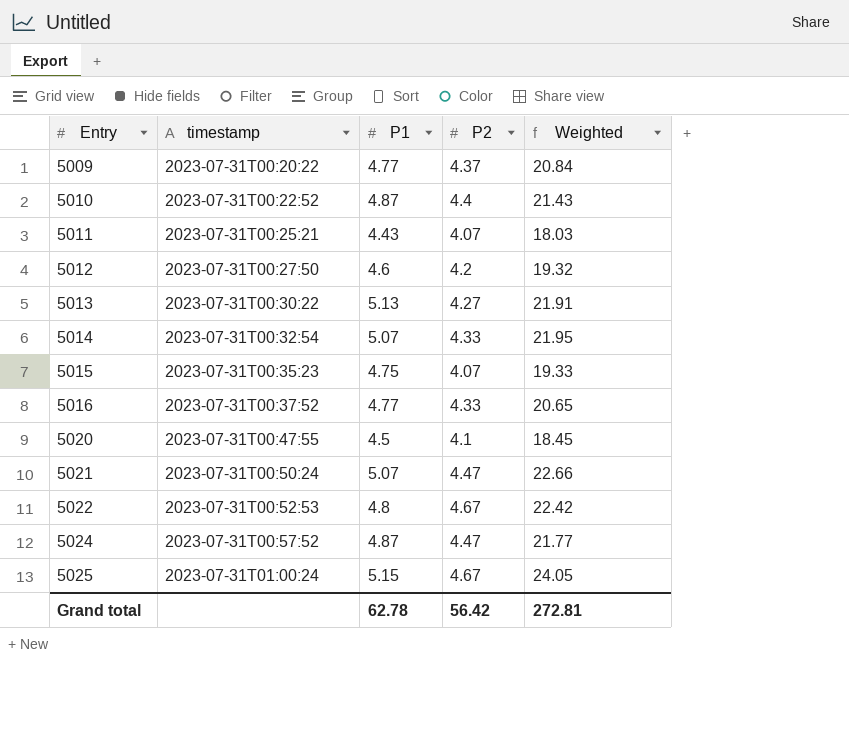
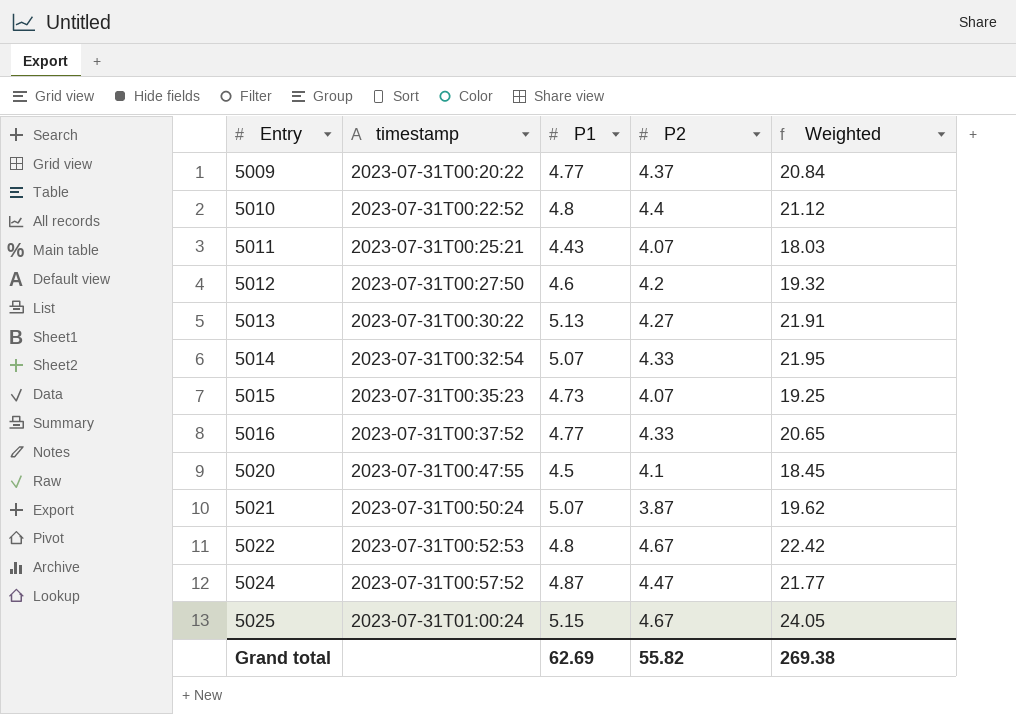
5010 | P1: 4.87 -> 4.8
5010 | Weighted: 21.43 -> 21.12
5015 | P1: 4.75 -> 4.73
5015 | Weighted: 19.33 -> 19.25
5021 | P2: 4.47 -> 3.87
5021 | Weighted: 22.66 -> 19.62
Grand total | P1: 62.78 -> 62.69
Grand total | P2: 56.42 -> 55.82
Grand total | Weighted: 272.81 -> 269.38

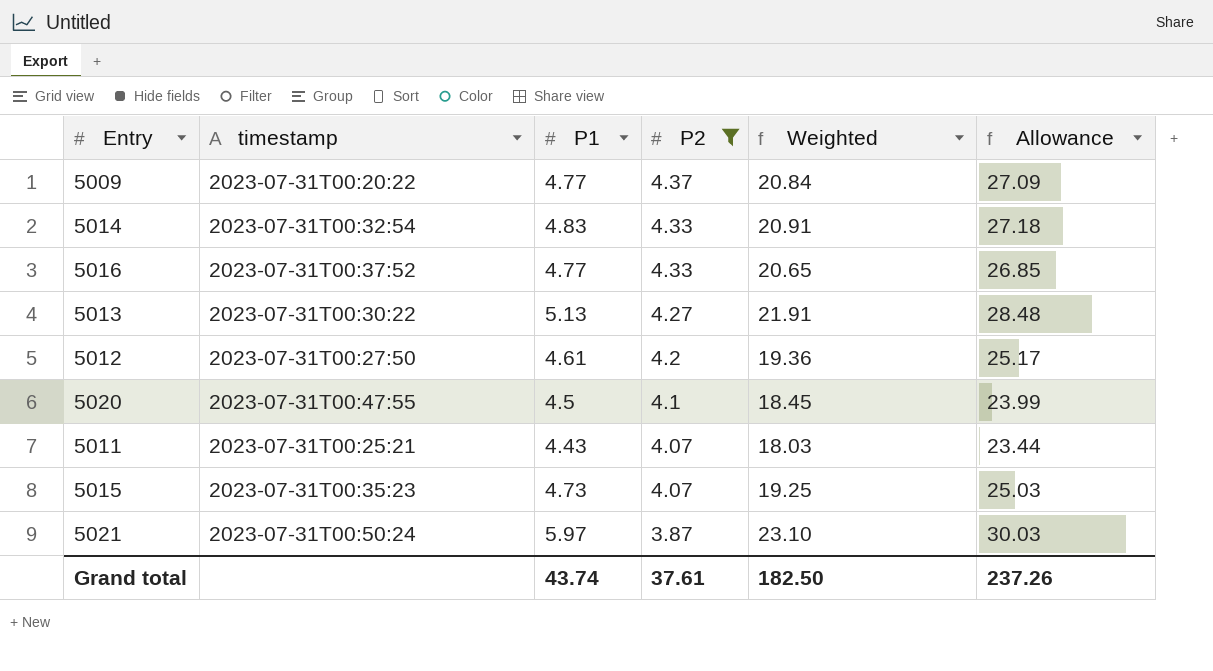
filter: none -> P2 <= 4.37
row order: Entry ascending -> P2 descending
column Allowance | formula: none -> [Weighted] * 1.3
5014 | P1: 5.07 -> 4.83
5014 | Weighted: 21.95 -> 20.91
5012 | P1: 4.6 -> 4.61
5012 | Weighted: 19.32 -> 19.36
5021 | P1: 5.07 -> 5.97
5021 | Weighted: 19.62 -> 23.10
Grand total | P1: 62.69 -> 43.74
Grand total | P2: 55.82 -> 37.61
Grand total | Weighted: 269.38 -> 182.50

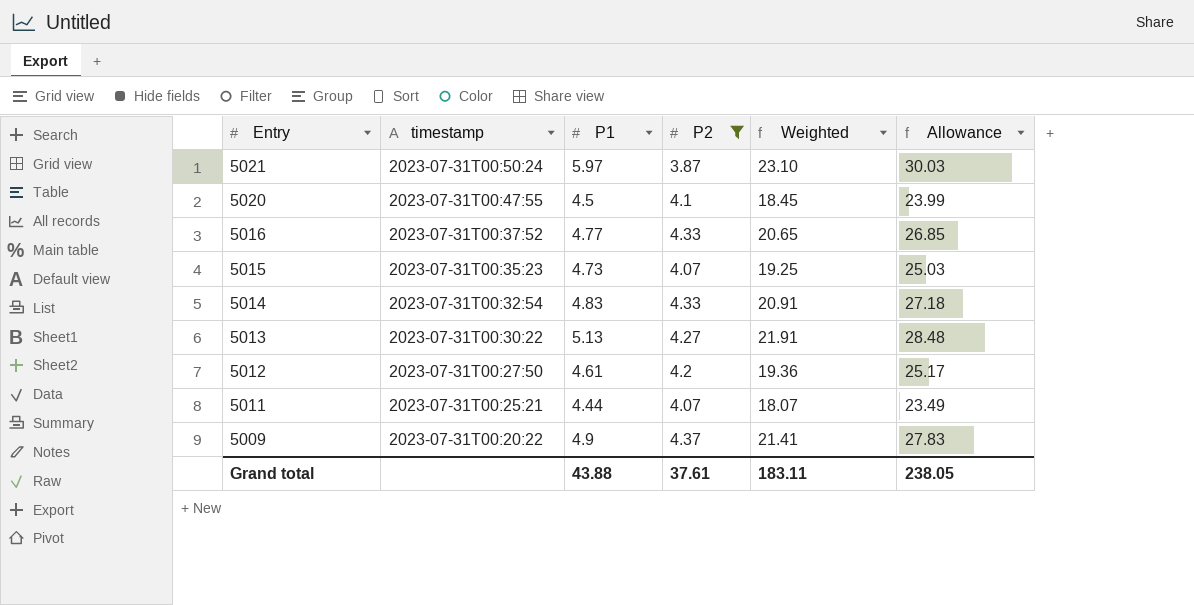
row order: P2 descending -> Entry descending
5011 | P1: 4.43 -> 4.44
5011 | Weighted: 18.03 -> 18.07
5011 | Allowance: 23.44 -> 23.49
5009 | P1: 4.77 -> 4.9
5009 | Weighted: 20.84 -> 21.41
5009 | Allowance: 27.09 -> 27.83
Grand total | P1: 43.74 -> 43.88
Grand total | Weighted: 182.50 -> 183.11
Grand total | Allowance: 237.26 -> 238.05

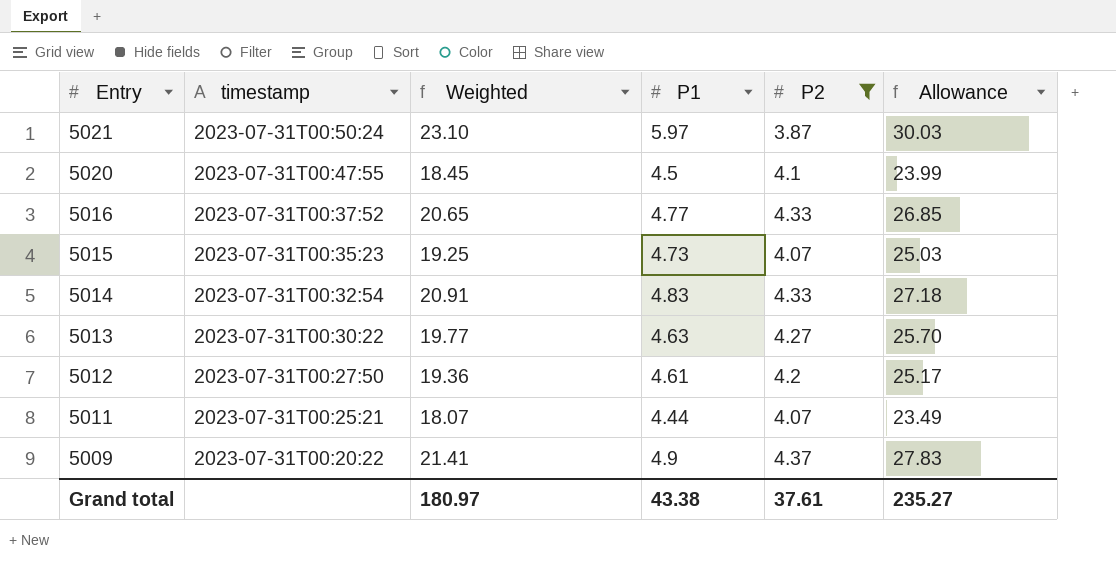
column Weighted | position: 5 -> 3
5013 | Weighted: 21.91 -> 19.77
5013 | P1: 5.13 -> 4.63
5013 | Allowance: 28.48 -> 25.70
Grand total | Weighted: 183.11 -> 180.97
Grand total | P1: 43.88 -> 43.38
Grand total | Allowance: 238.05 -> 235.27

